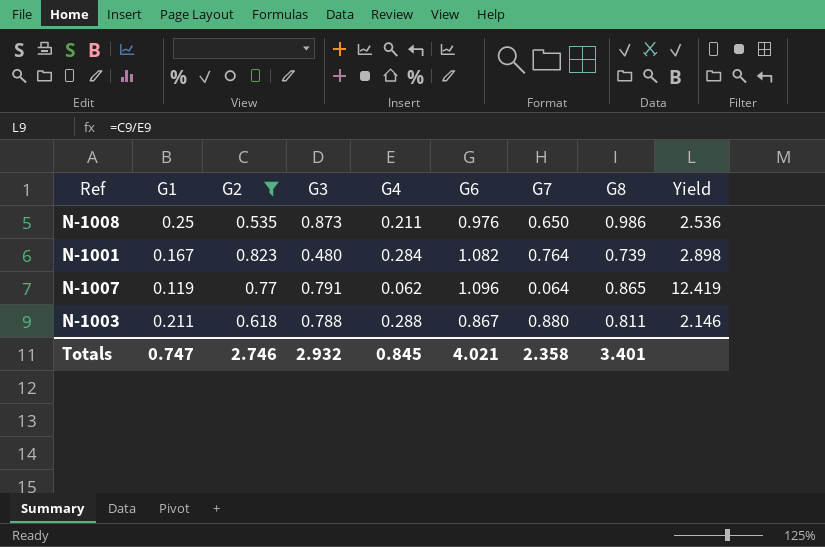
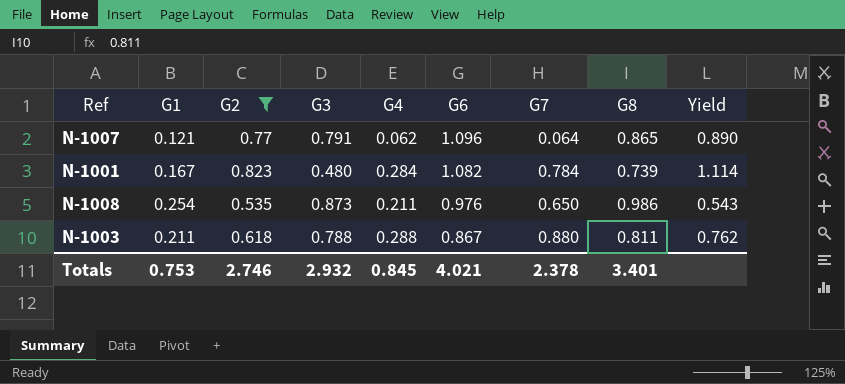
row order: none -> G6 descending
column Yield | formula: [G2] / [G4] -> [G2] / [G8]
N-1007 | G1: 0.119 -> 0.121
N-1001 | G7: 0.764 -> 0.784
N-1008 | G1: 0.25 -> 0.254
Totals | G1: 0.747 -> 0.753
Totals | G7: 2.358 -> 2.378

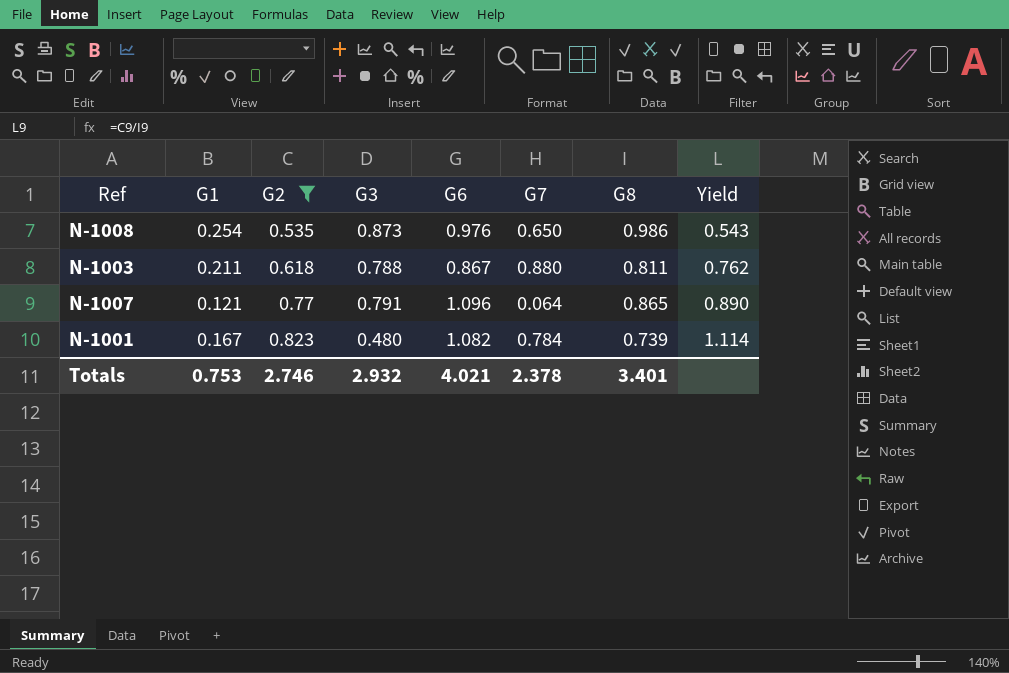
row order: G6 descending -> G2 ascending
column G4 | position: 5 -> none

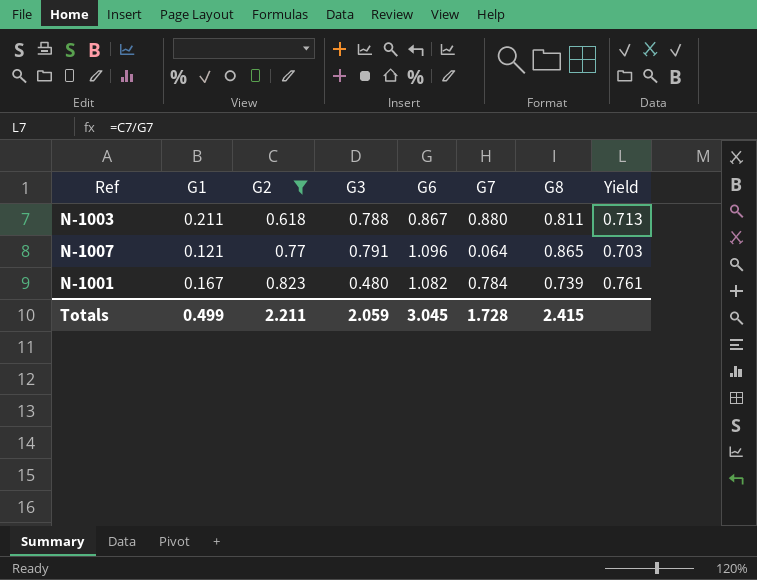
column Yield | formula: [G2] / [G8] -> [G2] / [G6]
row N-1008: 0.254 | 0.535 | 0.873 | 0.976 | 0.650 | 0.986 | 0.543 -> none
Totals | G1: 0.753 -> 0.499
Totals | G2: 2.746 -> 2.211
Totals | G3: 2.932 -> 2.059
Totals | G6: 4.021 -> 3.045
Totals | G7: 2.378 -> 1.728
Totals | G8: 3.401 -> 2.415

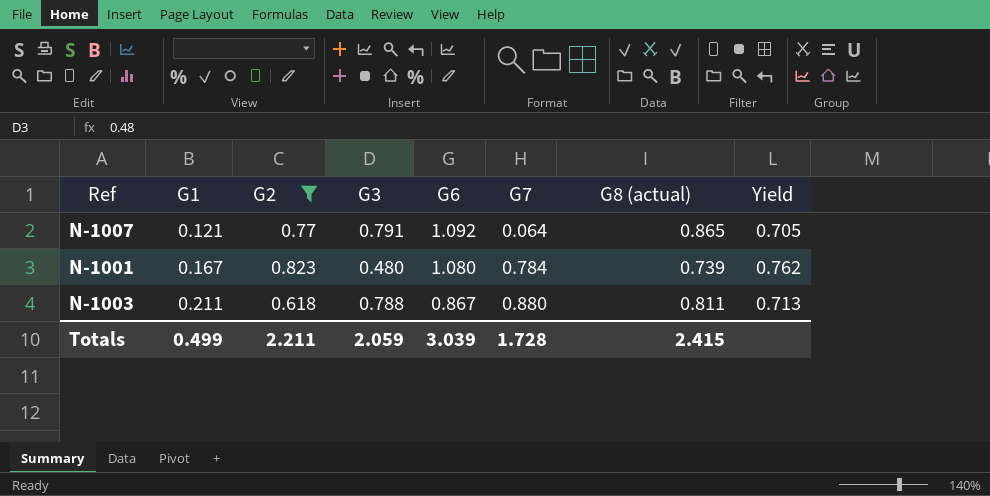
row order: G2 ascending -> G1 ascending
column name: G8 -> G8 (actual)
N-1007 | G6: 1.096 -> 1.092
N-1007 | Yield: 0.703 -> 0.705
N-1001 | G6: 1.082 -> 1.080
N-1001 | Yield: 0.761 -> 0.762
Totals | G6: 3.045 -> 3.039

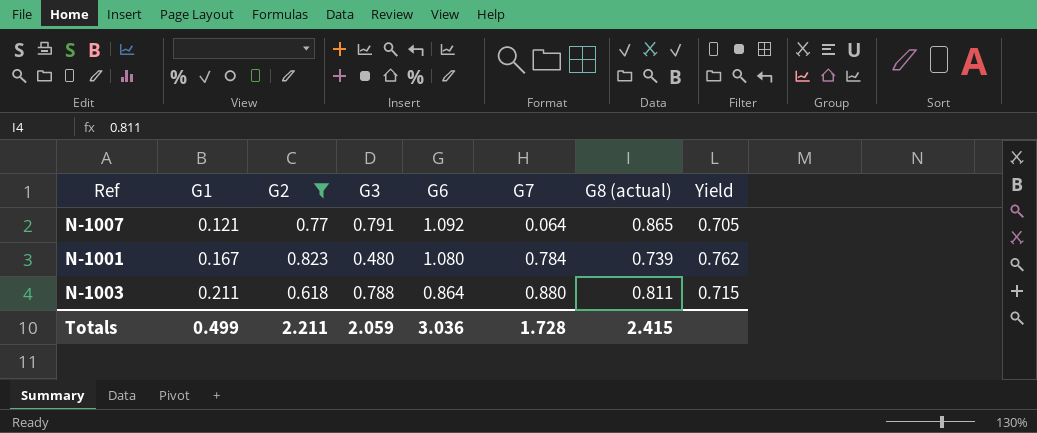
N-1003 | G6: 0.867 -> 0.864
N-1003 | Yield: 0.713 -> 0.715
Totals | G6: 3.039 -> 3.036

